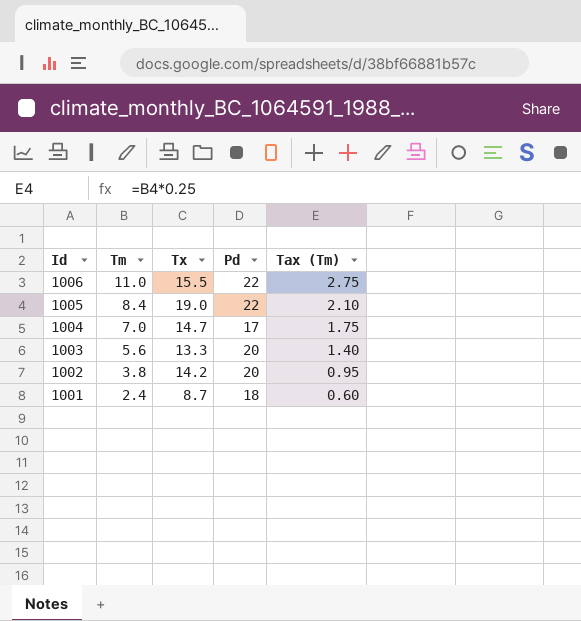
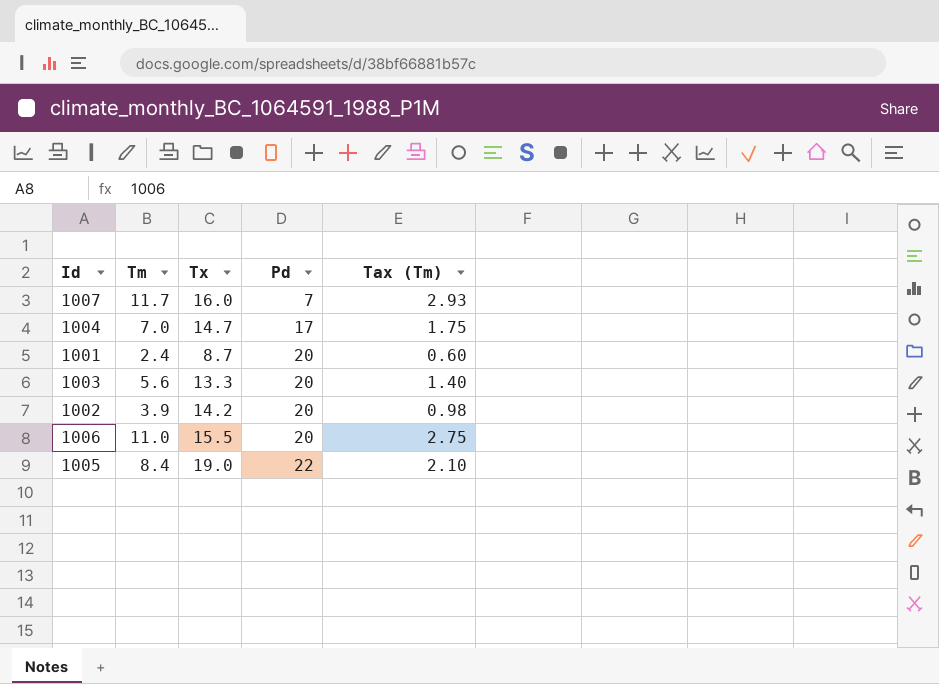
row order: Id descending -> Pd ascending
row 1007: none -> 11.7 | 16.0 | 7 | 2.93
1001 | Pd: 18 -> 20
1002 | Tm: 3.8 -> 3.9
1002 | Tax (Tm): 0.95 -> 0.98
1006 | Pd: 22 -> 20

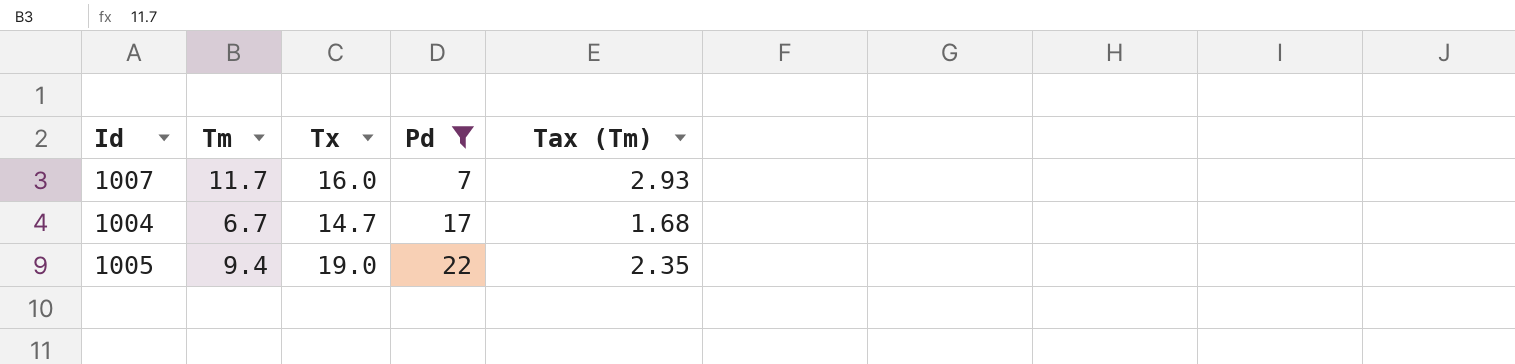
filter: none -> Pd != 20
1004 | Tm: 7.0 -> 6.7
1004 | Tax (Tm): 1.75 -> 1.68
1005 | Tm: 8.4 -> 9.4
1005 | Tax (Tm): 2.10 -> 2.35

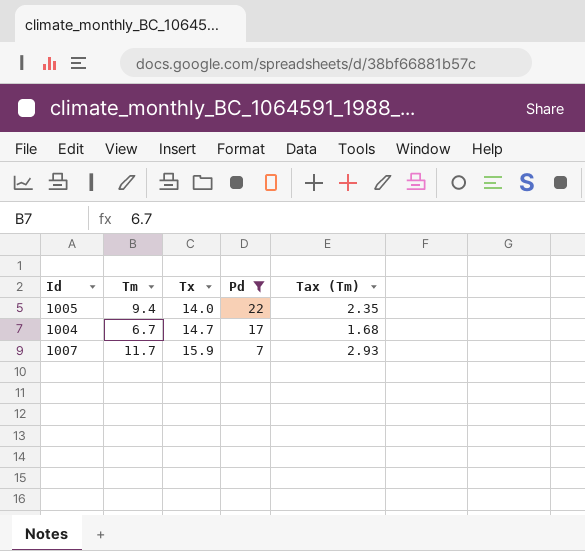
row order: Pd ascending -> Tx ascending
1005 | Tx: 19.0 -> 14.0
1007 | Tx: 16.0 -> 15.9

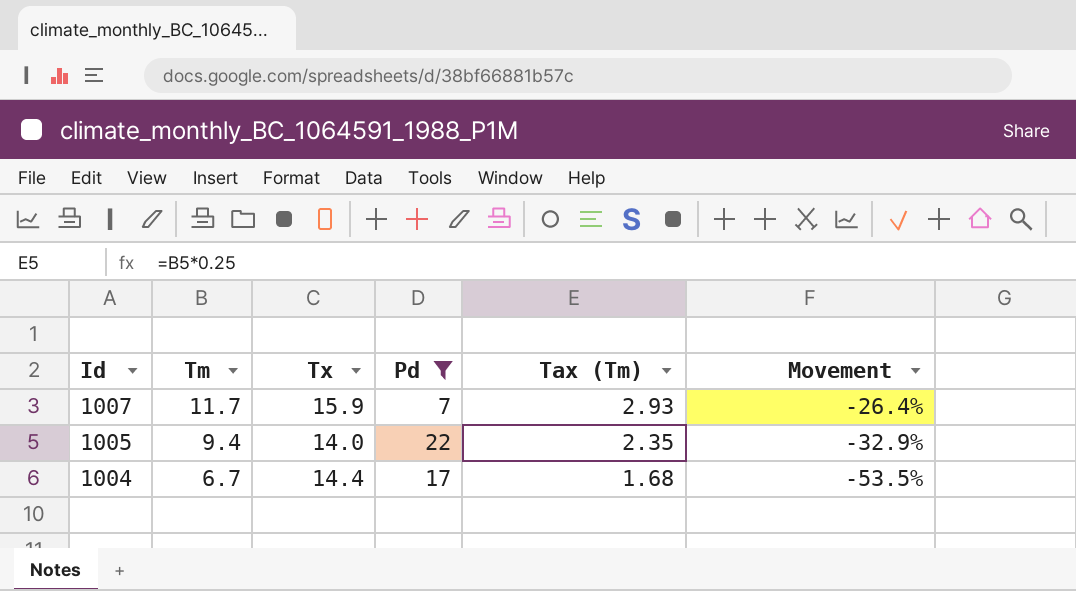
row order: Tx ascending -> Id descending
column Movement | formula: none -> ([Tm] - [Tx]) / [Tx]
1004 | Tx: 14.7 -> 14.4

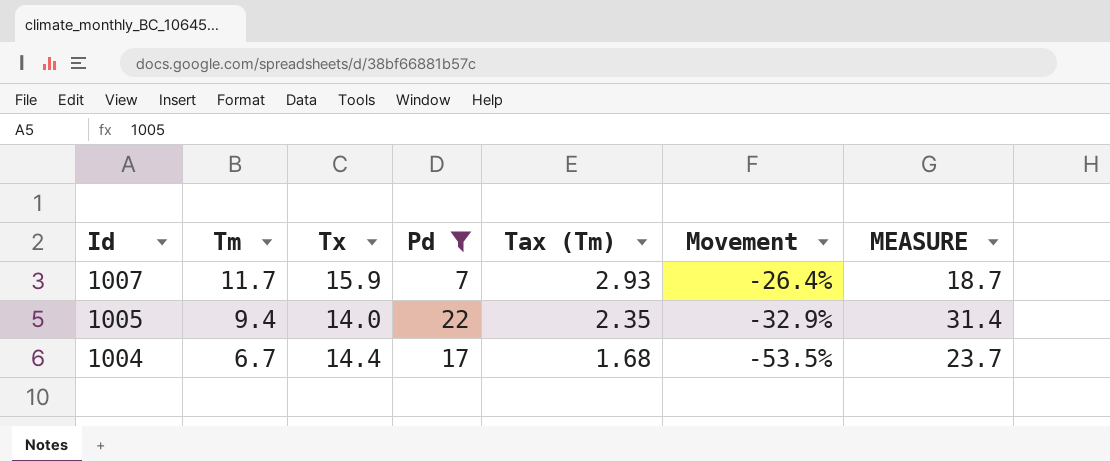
column MEASURE | formula: none -> [Tm] + [Pd]

